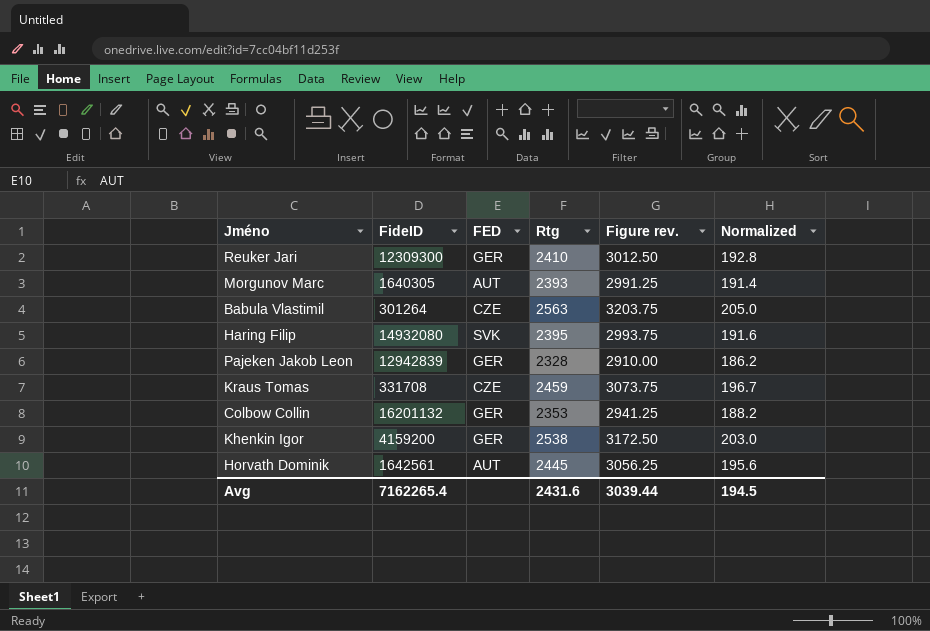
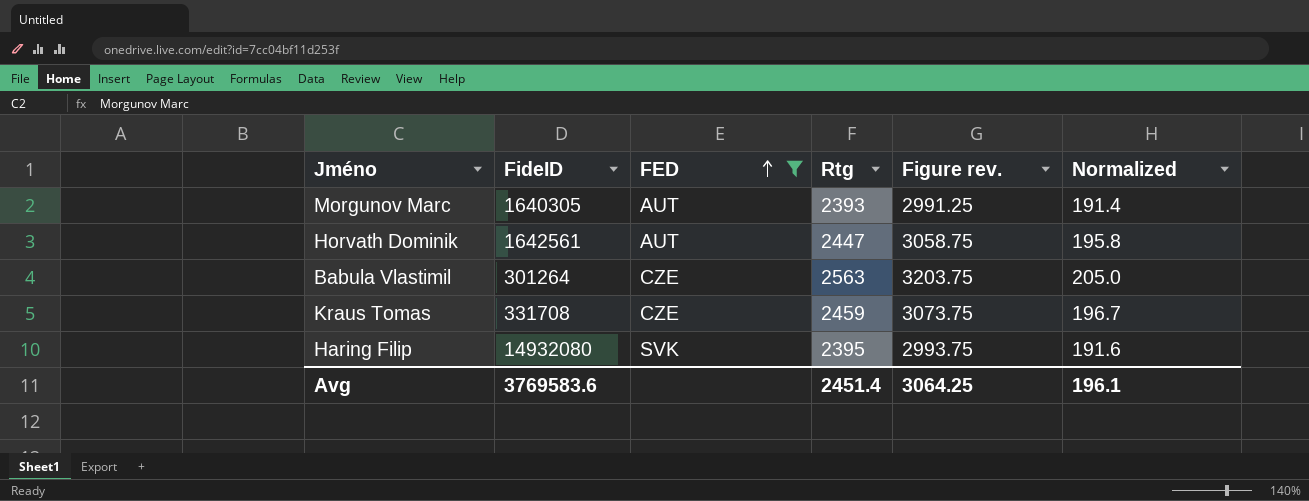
filter: none -> FED != GER
row order: none -> FED ascending
Horvath Dominik | Rtg: 2445 -> 2447
Horvath Dominik | Figure rev.: 3056.25 -> 3058.75
Horvath Dominik | Normalized: 195.6 -> 195.8
Avg | FideID: 7162265.4 -> 3769583.6
Avg | Rtg: 2431.6 -> 2451.4
Avg | Figure rev.: 3039.44 -> 3064.25
Avg | Normalized: 194.5 -> 196.1

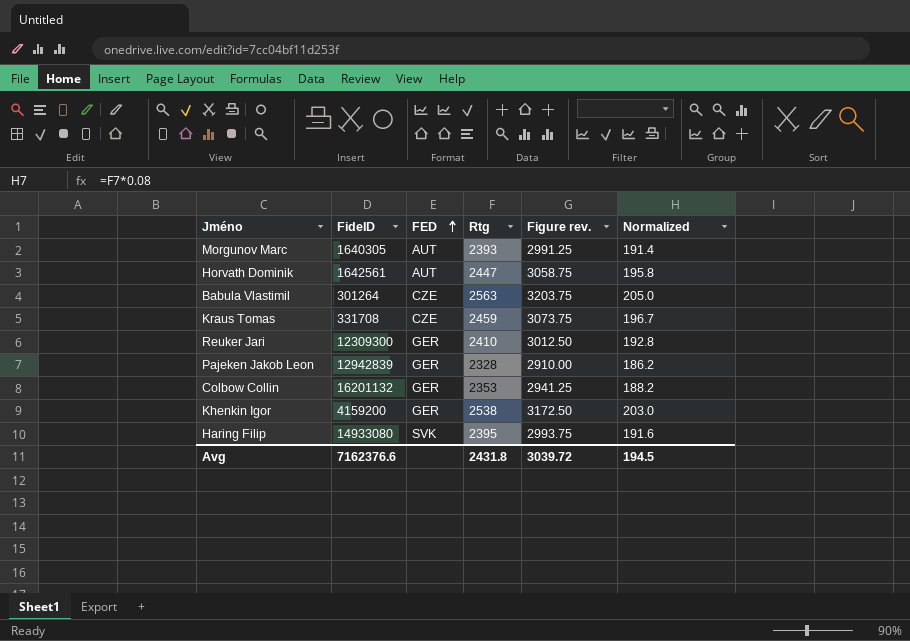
filter: FED != GER -> none
Haring Filip | FideID: 14932080 -> 14933080
Avg | FideID: 3769583.6 -> 7162376.6
Avg | Rtg: 2451.4 -> 2431.8
Avg | Figure rev.: 3064.25 -> 3039.72
Avg | Normalized: 196.1 -> 194.5

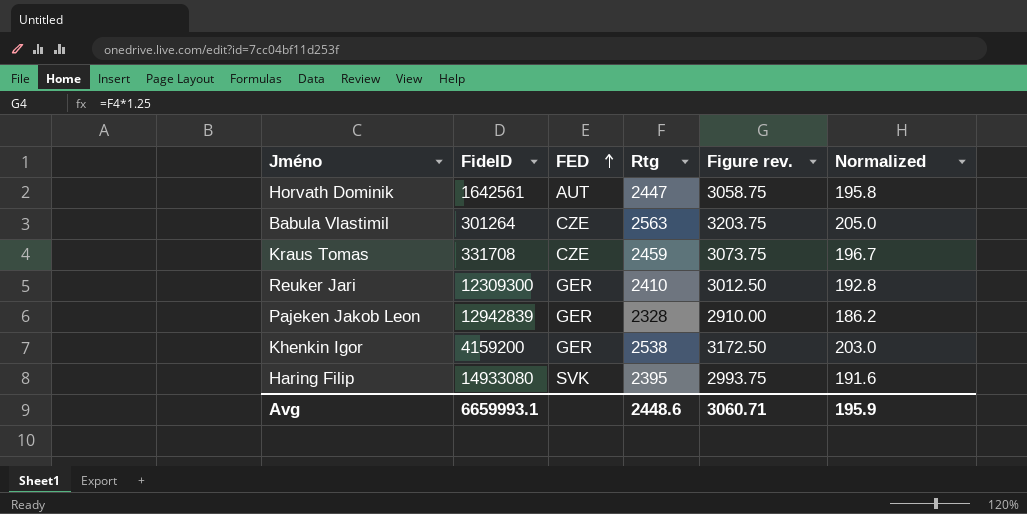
row Morgunov Marc: 1640305 | AUT | 2393 | 2991.25 | 191.4 -> none
row Colbow Collin: 16201132 | GER | 2353 | 2941.25 | 188.2 -> none
Avg | FideID: 7162376.6 -> 6659993.1
Avg | Rtg: 2431.8 -> 2448.6
Avg | Figure rev.: 3039.72 -> 3060.71
Avg | Normalized: 194.5 -> 195.9

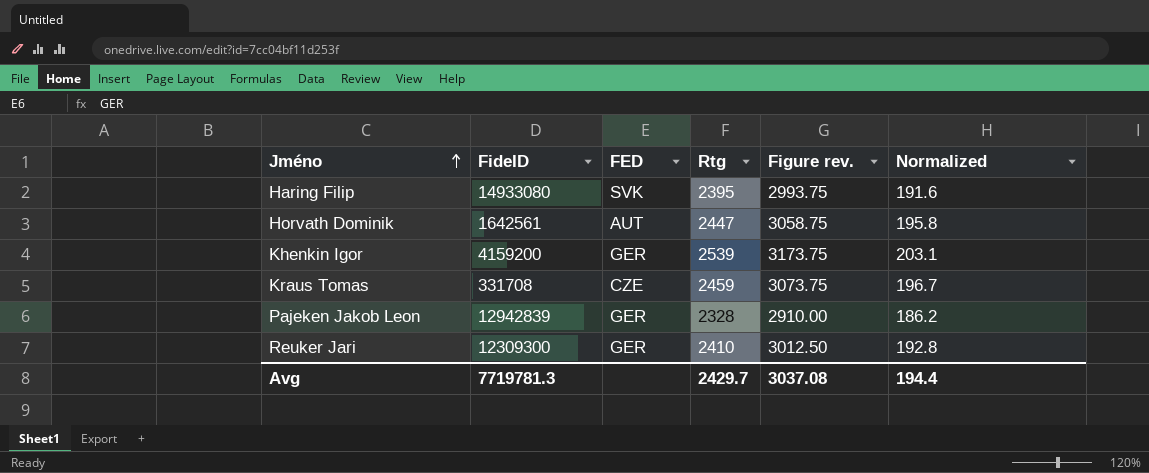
row order: FED ascending -> Jméno ascending
row Babula Vlastimil: 301264 | CZE | 2563 | 3203.75 | 205.0 -> none
Khenkin Igor | Rtg: 2538 -> 2539
Khenkin Igor | Figure rev.: 3172.50 -> 3173.75
Khenkin Igor | Normalized: 203.0 -> 203.1
Avg | FideID: 6659993.1 -> 7719781.3
Avg | Rtg: 2448.6 -> 2429.7
Avg | Figure rev.: 3060.71 -> 3037.08
Avg | Normalized: 195.9 -> 194.4

